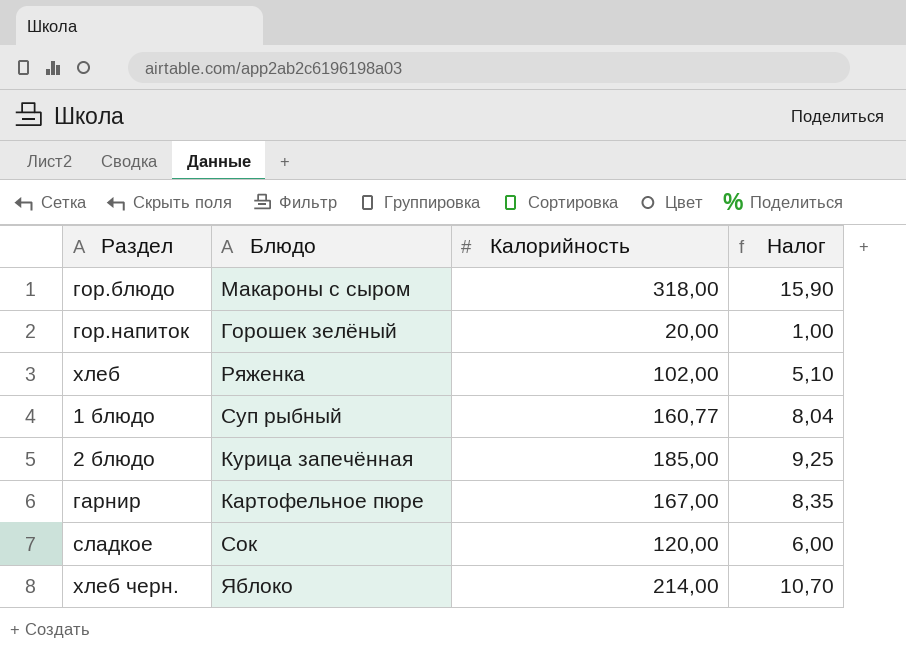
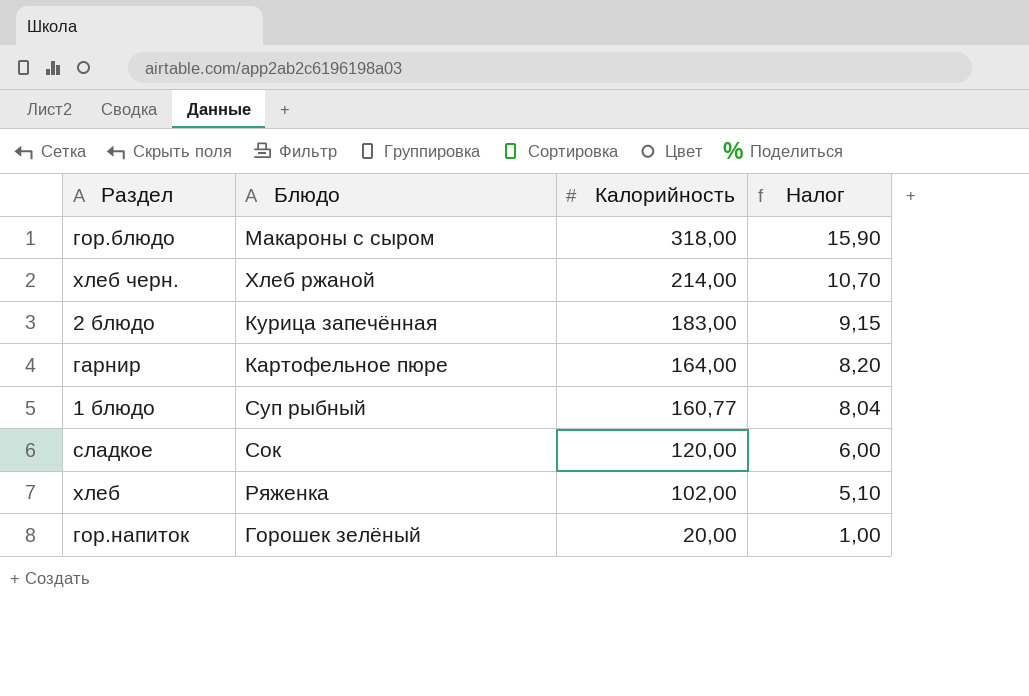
row order: none -> Калорийность descending
хлеб черн. | Блюдо: Яблоко -> Хлеб ржаной
2 блюдо | Калорийность: 185,00 -> 183,00
2 блюдо | Налог: 9,25 -> 9,15
гарнир | Калорийность: 167,00 -> 164,00
гарнир | Налог: 8,35 -> 8,20

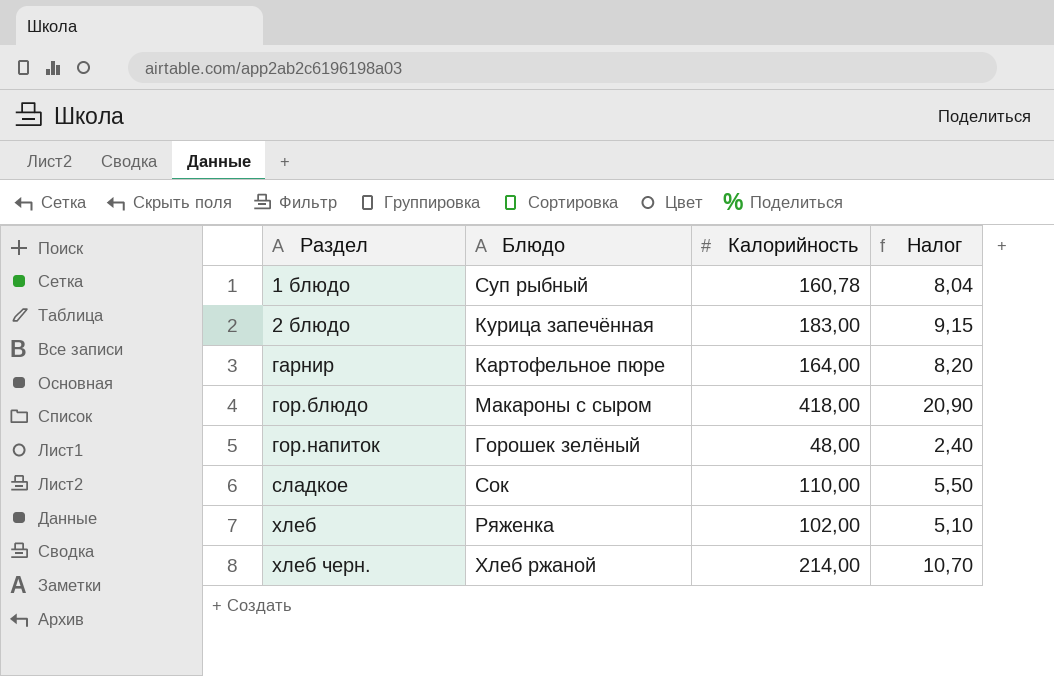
row order: Калорийность descending -> Раздел ascending
1 блюдо | Калорийность: 160,77 -> 160,78
гор.блюдо | Калорийность: 318,00 -> 418,00
гор.блюдо | Налог: 15,90 -> 20,90
гор.напиток | Калорийность: 20,00 -> 48,00
гор.напиток | Налог: 1,00 -> 2,40
сладкое | Калорийность: 120,00 -> 110,00
сладкое | Налог: 6,00 -> 5,50

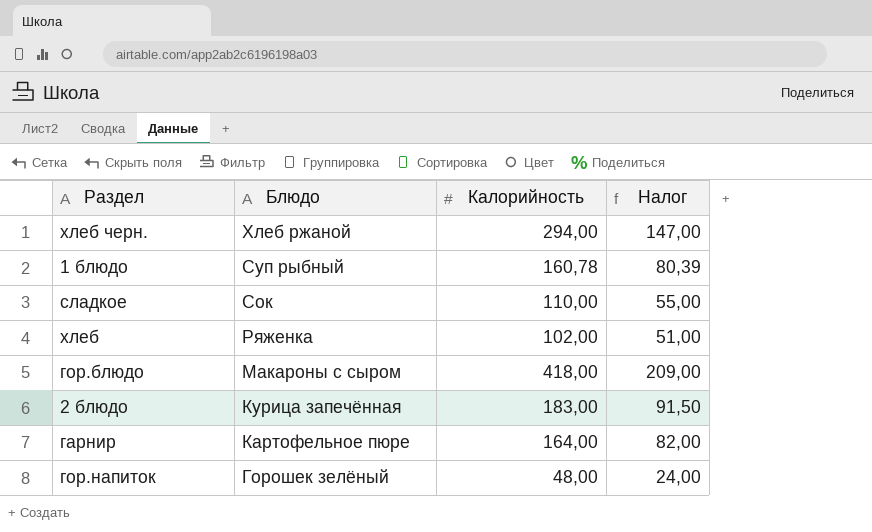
row order: Раздел ascending -> Блюдо descending
column Налог | formula: [Калорийность] * 0,05 -> [Калорийность] * 0,5
хлеб черн. | Калорийность: 214,00 -> 294,00

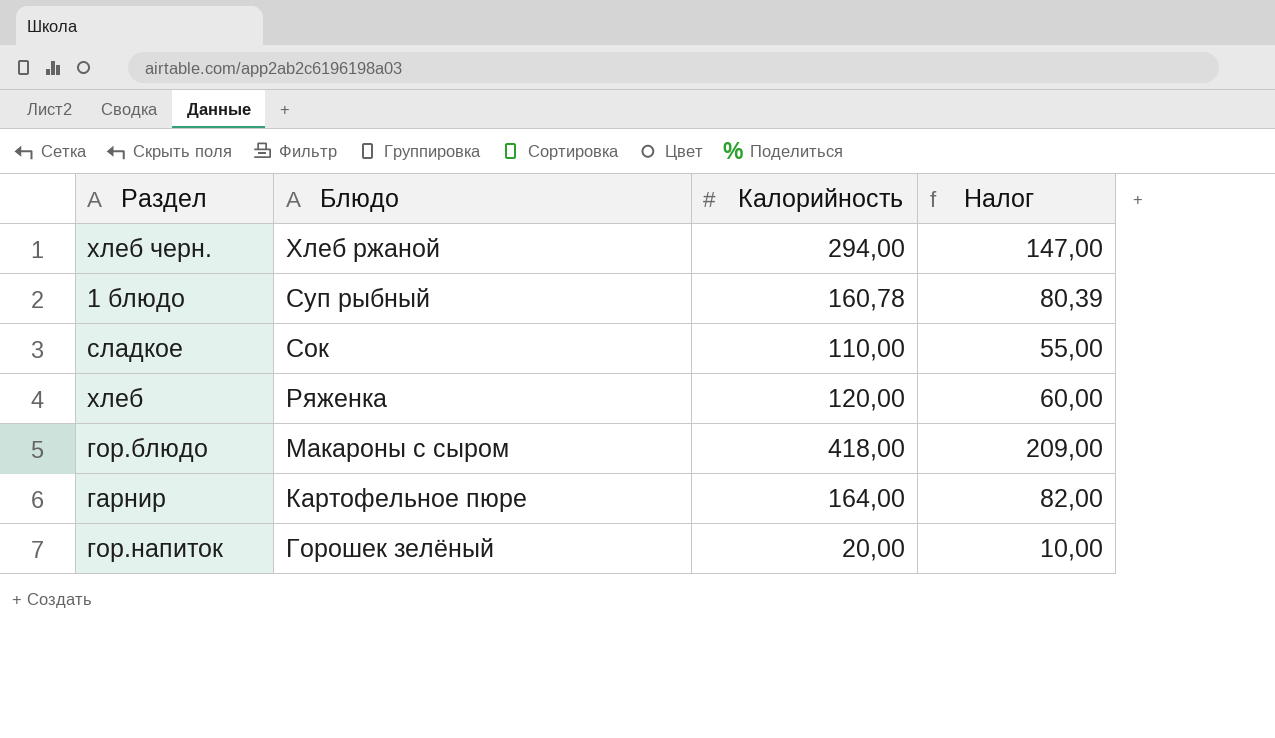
row 2 блюдо: Курица запечённая | 183,00 | 91,50 -> none
хлеб | Калорийность: 102,00 -> 120,00
хлеб | Налог: 51,00 -> 60,00
гор.напиток | Калорийность: 48,00 -> 20,00
гор.напиток | Налог: 24,00 -> 10,00

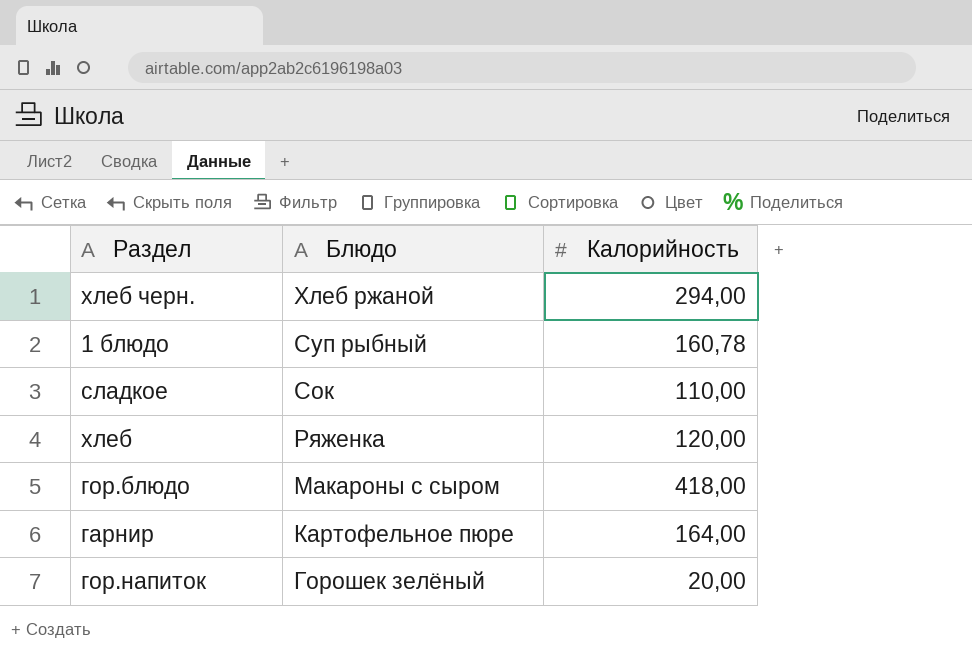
column Налог | formula: [Калорийность] * 0,5 -> none

